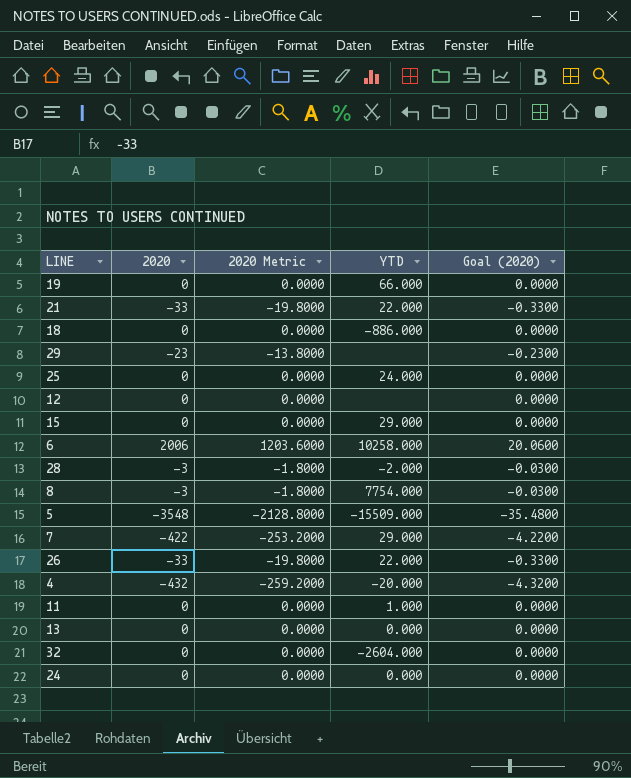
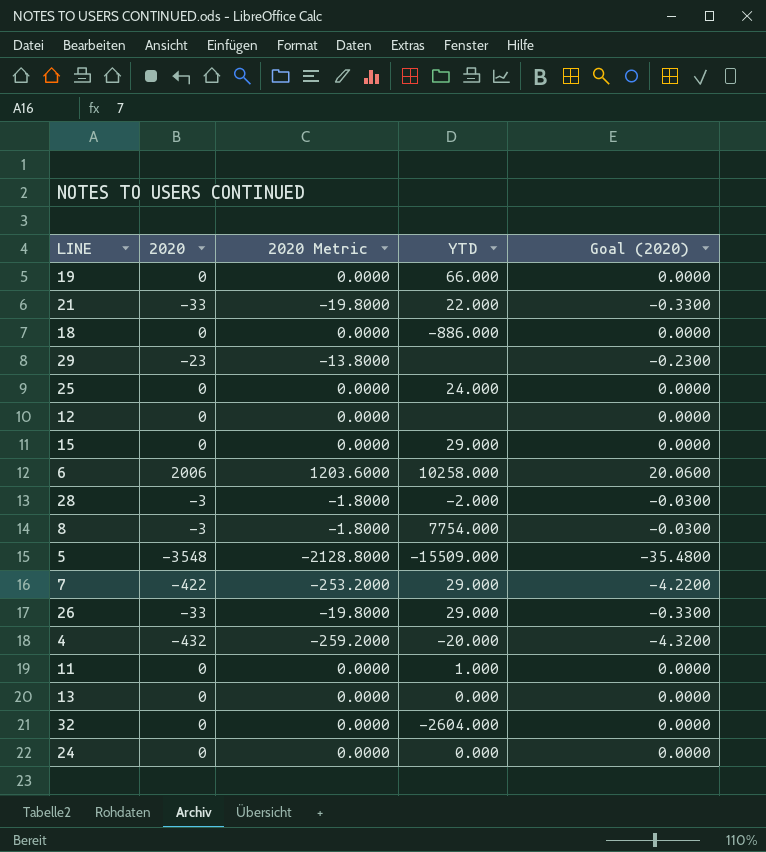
26 | YTD: 22.000 -> 29.000

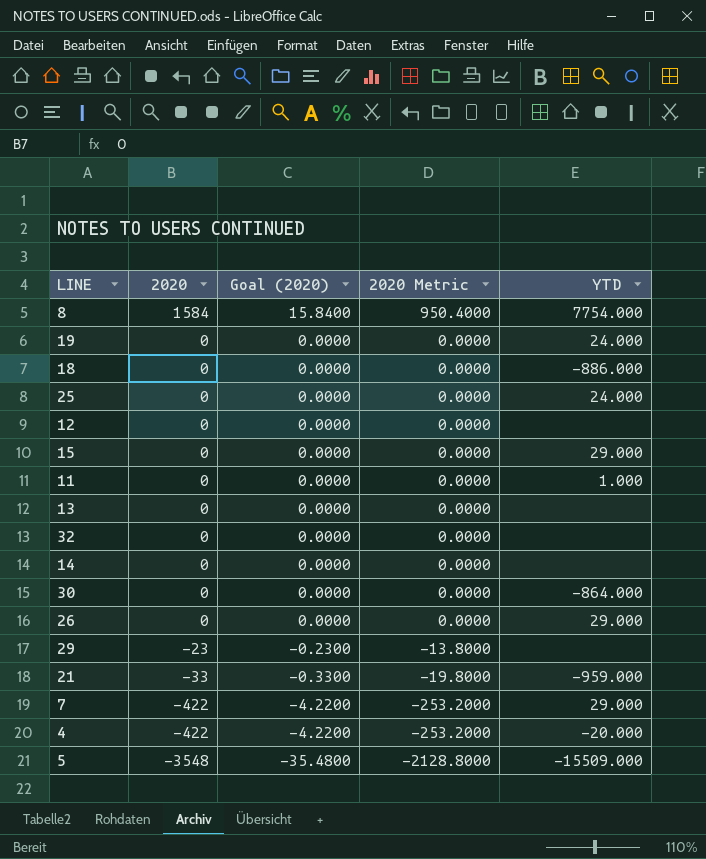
row order: none -> 2020 descending
column Goal (2020) | position: 5 -> 3
row 6: 2006 | 1203.6000 | 10258.000 | 20.0600 -> none
row 28: -3 | -1.8000 | -2.000 | -0.0300 -> none
row 24: 0 | 0.0000 | 0.000 | 0.0000 -> none
8 | 2020: -3 -> 1584
8 | Goal (2020): -0.0300 -> 15.8400
8 | 2020 Metric: -1.8000 -> 950.4000
19 | YTD: 66.000 -> 24.000
13 | YTD: 0.000 -> none
32 | YTD: -2604.000 -> none
row 14: none -> 0 | 0.0000 | 0.0000 | none
row 30: none -> 0 | 0.0000 | 0.0000 | -864.000
26 | 2020: -33 -> 0
26 | Goal (2020): -0.3300 -> 0.0000
26 | 2020 Metric: -19.8000 -> 0.0000
21 | YTD: 22.000 -> -959.000
4 | 2020: -432 -> -422
4 | Goal (2020): -4.3200 -> -4.2200
4 | 2020 Metric: -259.2000 -> -253.2000

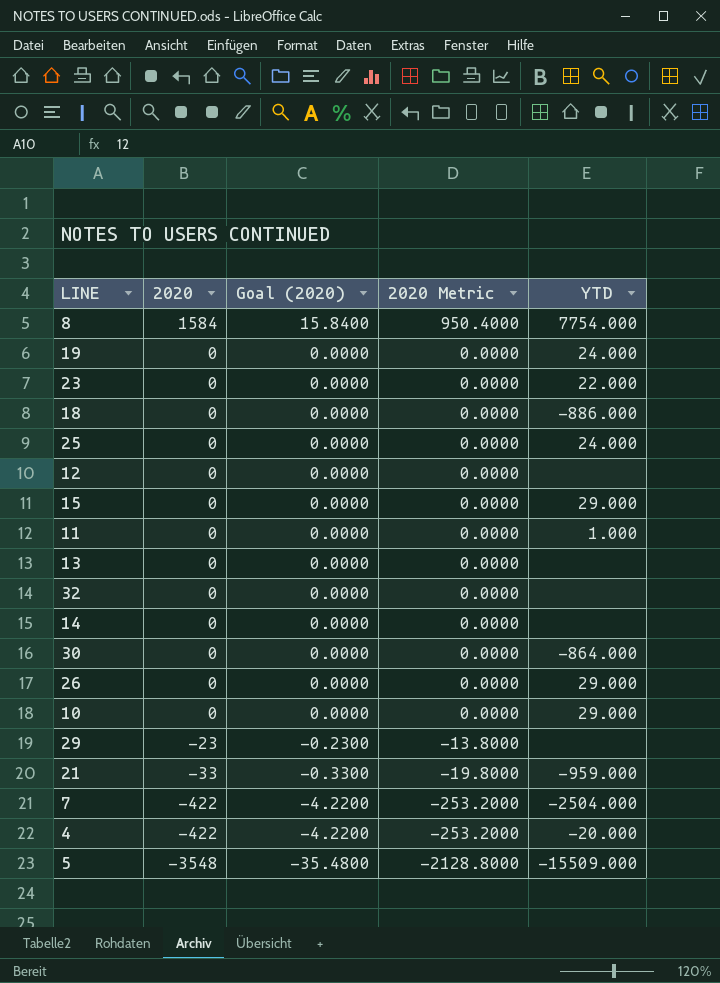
row 23: none -> 0 | 0.0000 | 0.0000 | 22.000
row 10: none -> 0 | 0.0000 | 0.0000 | 29.000
7 | YTD: 29.000 -> -2504.000

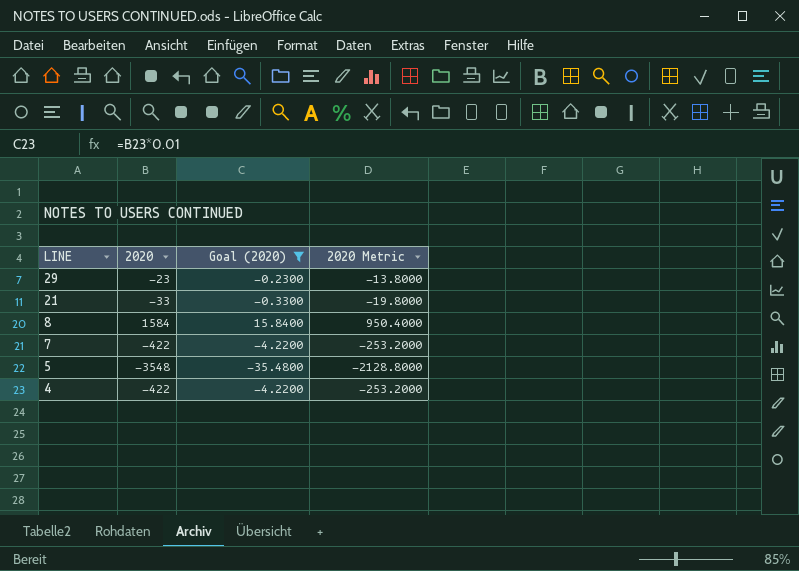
filter: none -> Goal (2020) != 0.0000
row order: 2020 descending -> LINE descending
column YTD | position: 5 -> none

